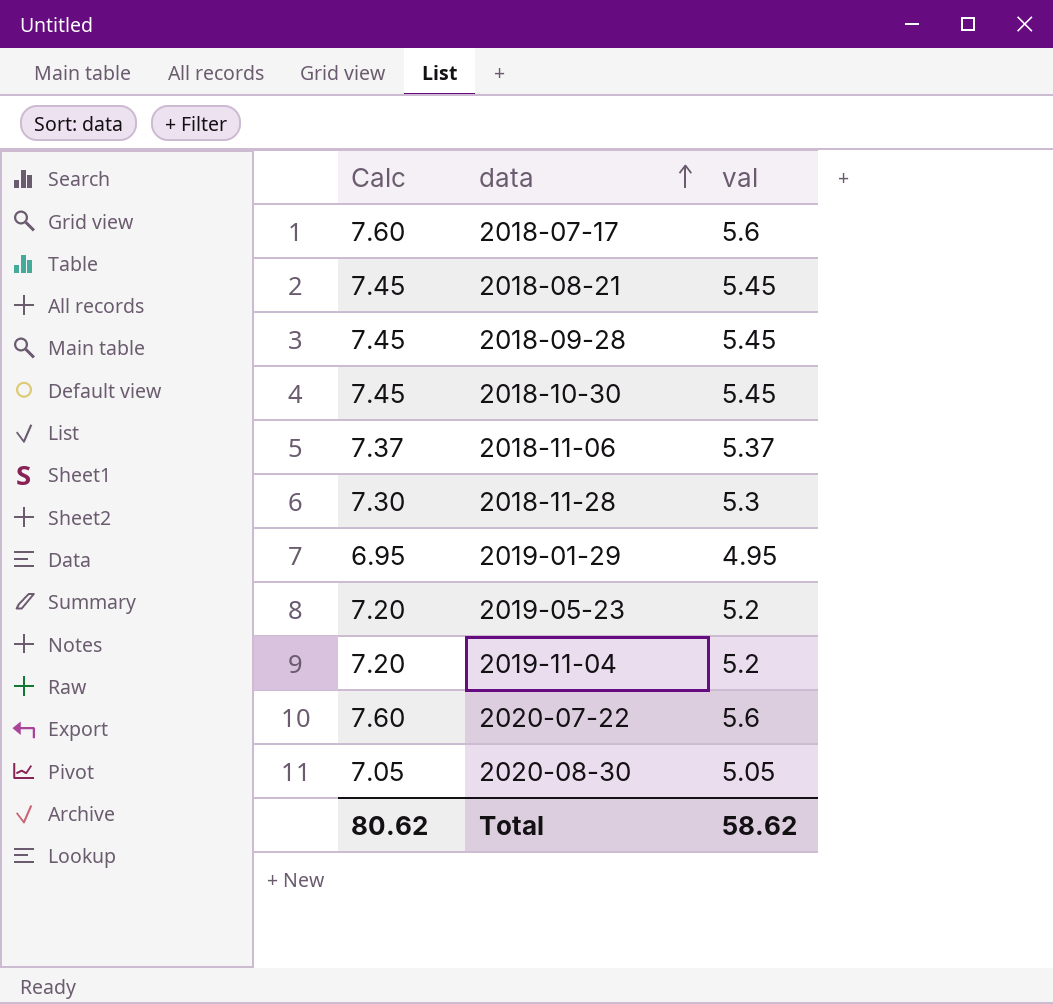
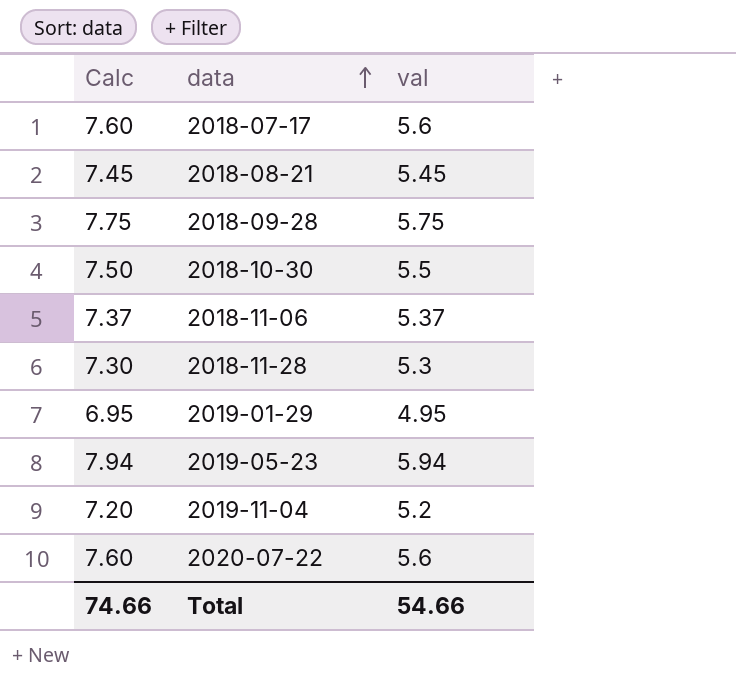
row 2020-08-30: 7.05 | 5.05 -> none
2018-09-28 | Calc: 7.45 -> 7.75
2018-09-28 | val: 5.45 -> 5.75
2018-10-30 | Calc: 7.45 -> 7.50
2018-10-30 | val: 5.45 -> 5.5
2019-05-23 | Calc: 7.20 -> 7.94
2019-05-23 | val: 5.2 -> 5.94
Total | Calc: 80.62 -> 74.66
Total | val: 58.62 -> 54.66

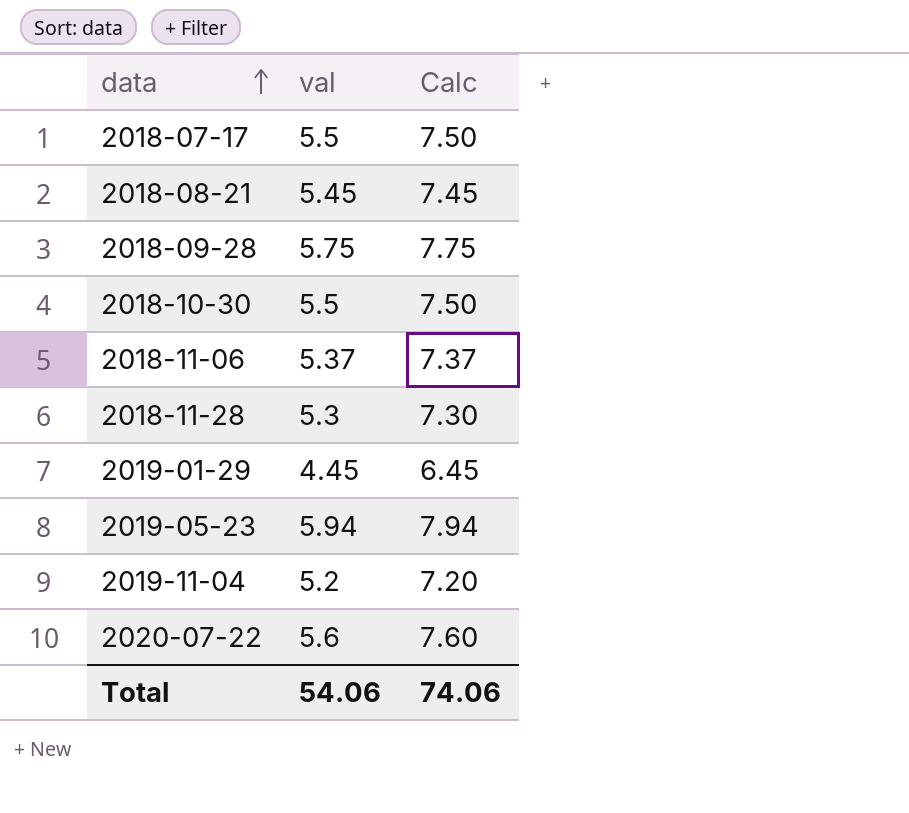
column Calc | position: 1 -> 3
2018-07-17 | val: 5.6 -> 5.5
2018-07-17 | Calc: 7.60 -> 7.50
2019-01-29 | val: 4.95 -> 4.45
2019-01-29 | Calc: 6.95 -> 6.45
Total | val: 54.66 -> 54.06
Total | Calc: 74.66 -> 74.06

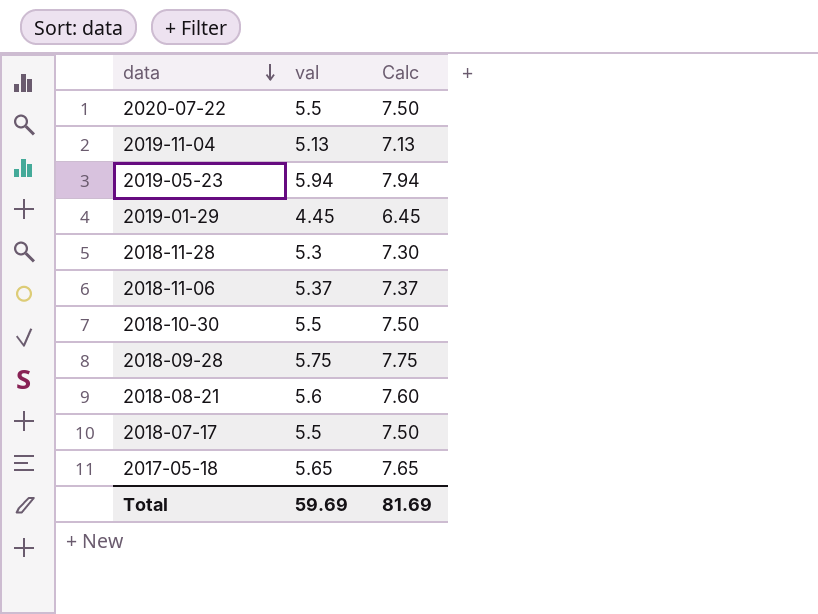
row order: data ascending -> data descending
2020-07-22 | val: 5.6 -> 5.5
2020-07-22 | Calc: 7.60 -> 7.50
2019-11-04 | val: 5.2 -> 5.13
2019-11-04 | Calc: 7.20 -> 7.13
2018-08-21 | val: 5.45 -> 5.6
2018-08-21 | Calc: 7.45 -> 7.60
row 2017-05-18: none -> 5.65 | 7.65
Total | val: 54.06 -> 59.69
Total | Calc: 74.06 -> 81.69

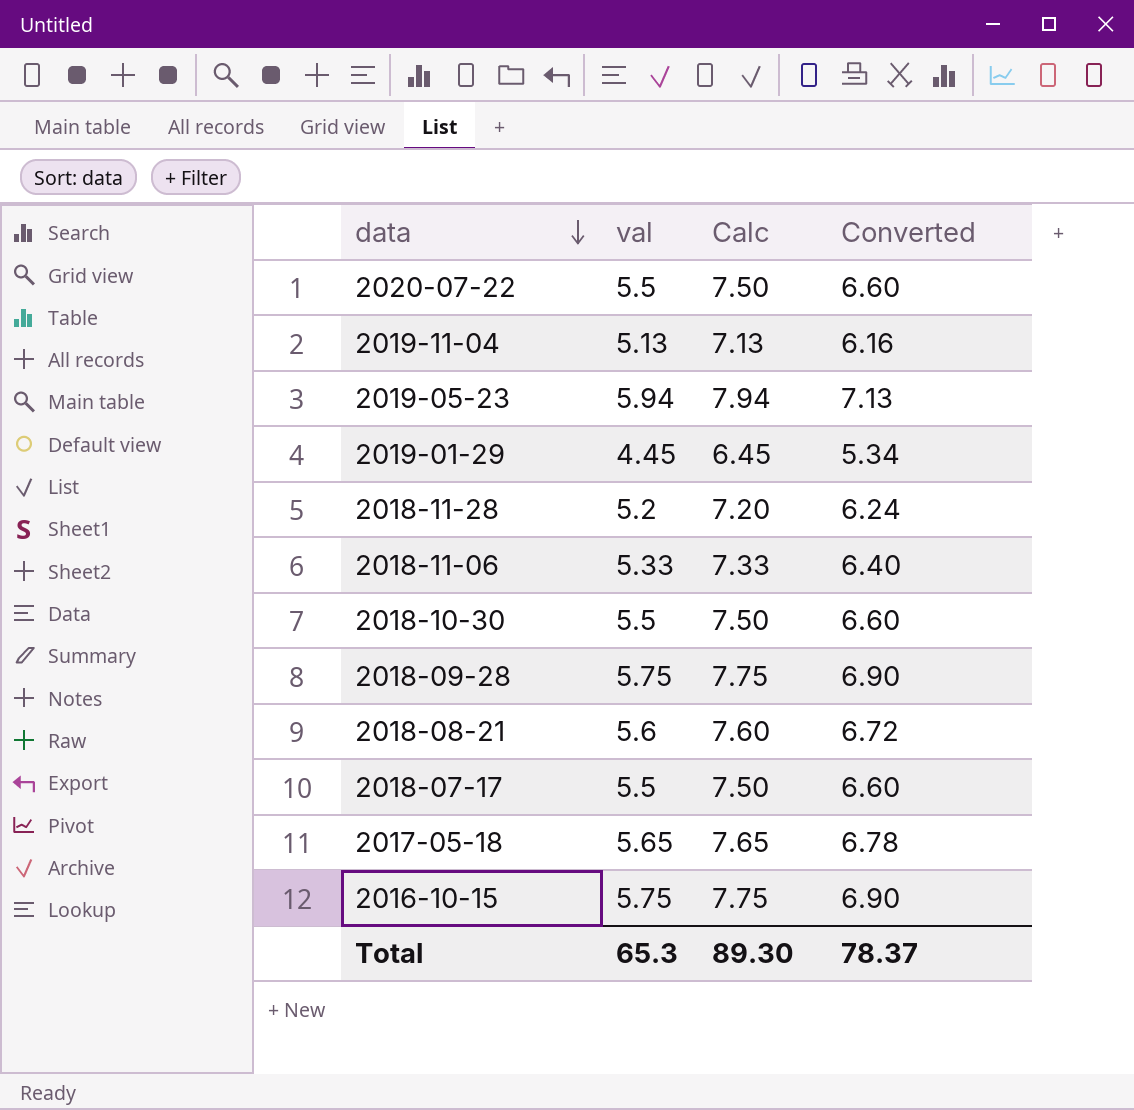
column Converted | formula: none -> [val] * 1.2
2018-11-28 | val: 5.3 -> 5.2
2018-11-28 | Calc: 7.30 -> 7.20
2018-11-06 | val: 5.37 -> 5.33
2018-11-06 | Calc: 7.37 -> 7.33
row 2016-10-15: none -> 5.75 | 7.75 | 6.90
Total | val: 59.69 -> 65.3
Total | Calc: 81.69 -> 89.30

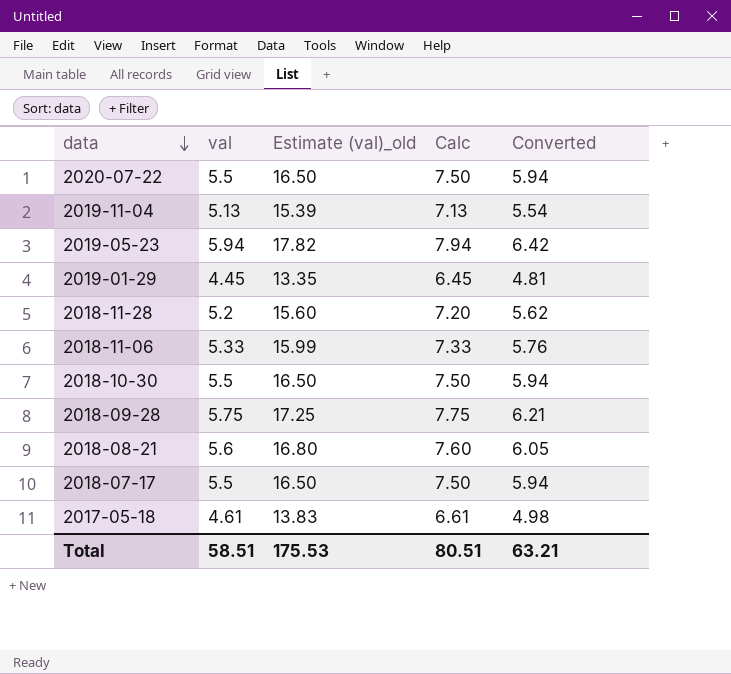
column Estimate (val)_old | formula: none -> [val] * 3
column Converted | formula: [val] * 1.2 -> [val] * 1.08
row 2016-10-15: 5.75 | 7.75 | 6.90 -> none
2017-05-18 | val: 5.65 -> 4.61
2017-05-18 | Calc: 7.65 -> 6.61
Total | val: 65.3 -> 58.51
Total | Calc: 89.30 -> 80.51
Total | Converted: 78.37 -> 63.21

